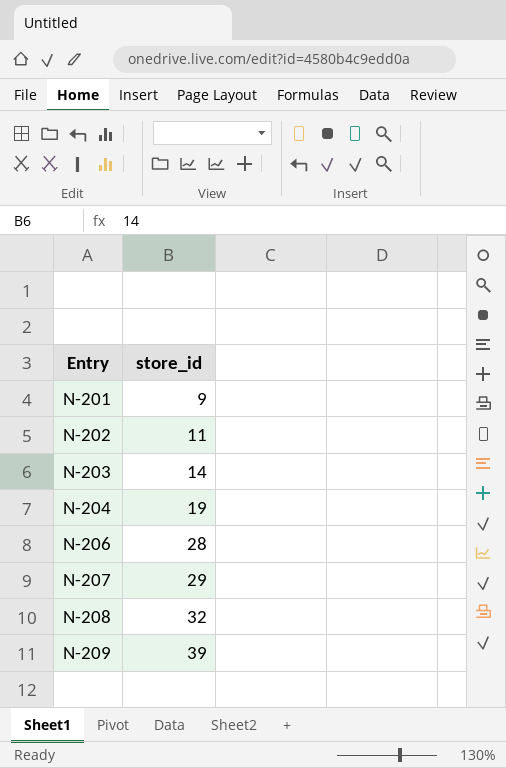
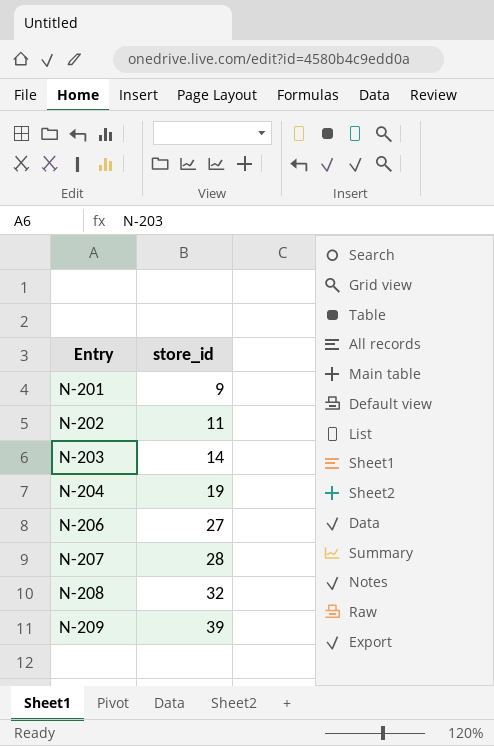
N-206 | store_id: 28 -> 27
N-207 | store_id: 29 -> 28

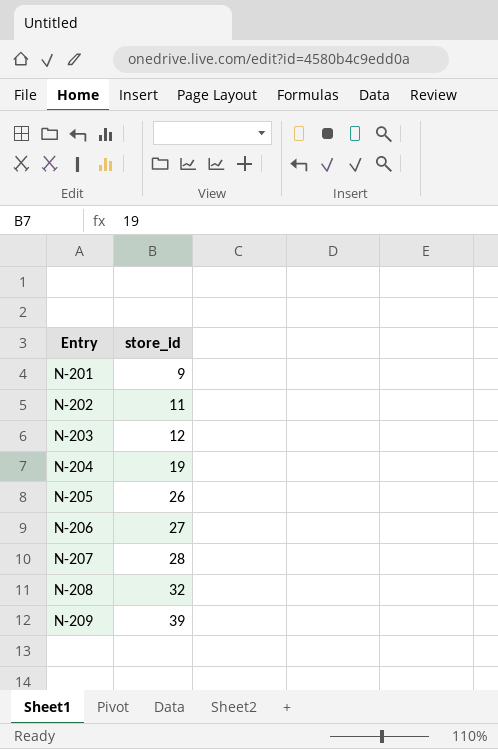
N-203 | store_id: 14 -> 12
row N-205: none -> 26

